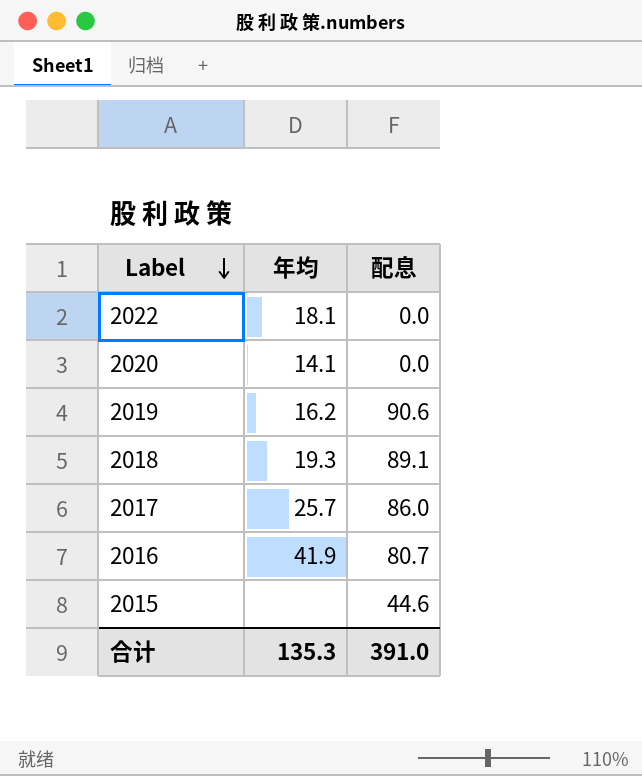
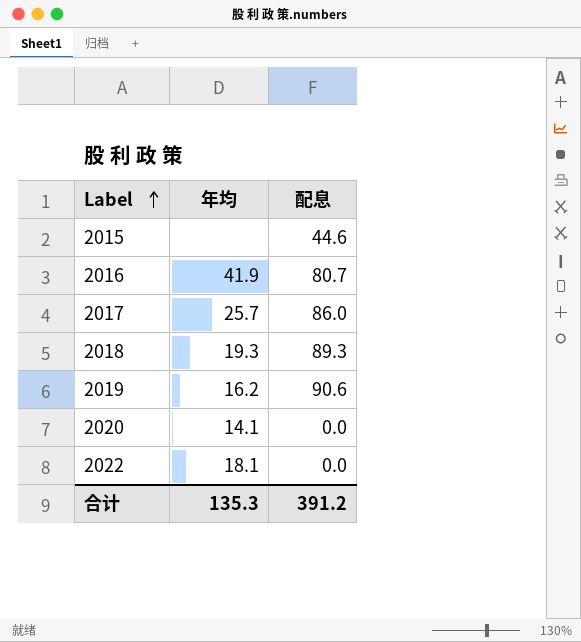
row order: Label descending -> Label ascending
2018 | 配息: 89.1 -> 89.3
合计 | 配息: 391.0 -> 391.2

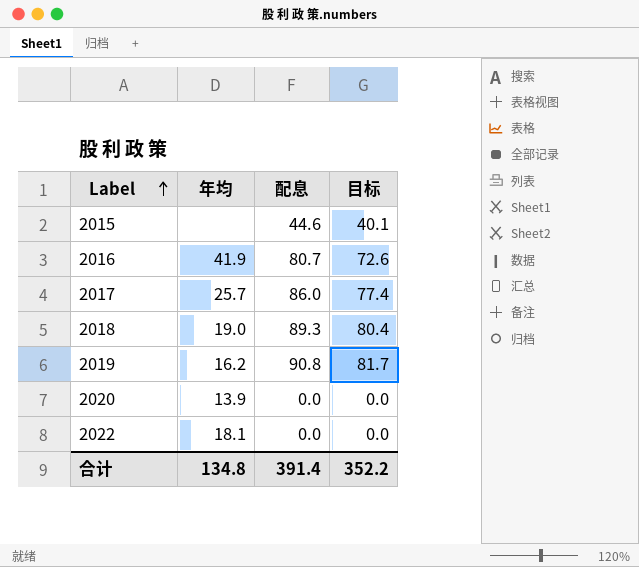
column 目标 | formula: none -> [配息] * 0.9
2018 | 年均: 19.3 -> 19.0
2019 | 配息: 90.6 -> 90.8
2020 | 年均: 14.1 -> 13.9
合计 | 年均: 135.3 -> 134.8
合计 | 配息: 391.2 -> 391.4

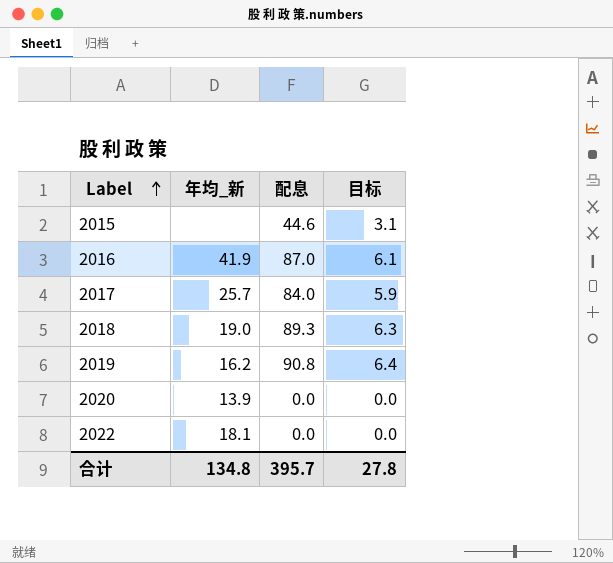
column name: 年均 -> 年均_新
column 目标 | formula: [配息] * 0.9 -> [配息] * 0.07
2016 | 配息: 80.7 -> 87.0
2017 | 配息: 86.0 -> 84.0
合计 | 配息: 391.4 -> 395.7
合计 | 目标: 352.2 -> 27.8

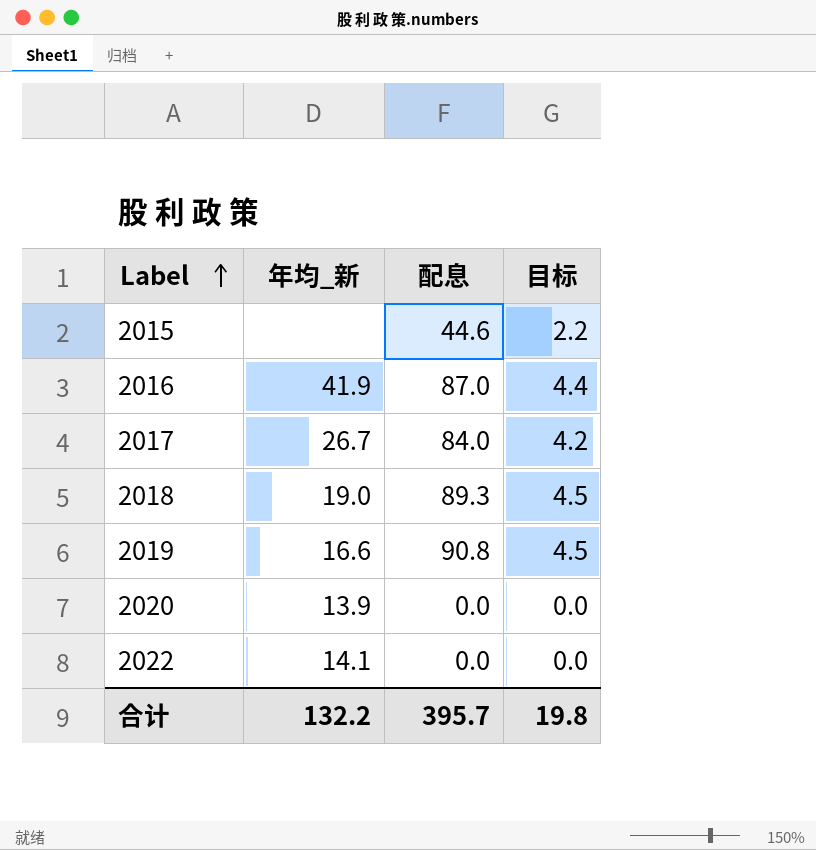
column 目标 | formula: [配息] * 0.07 -> [配息] * 0.05
2017 | 年均_新: 25.7 -> 26.7
2019 | 年均_新: 16.2 -> 16.6
2022 | 年均_新: 18.1 -> 14.1
合计 | 年均_新: 134.8 -> 132.2
合计 | 目标: 27.8 -> 19.8

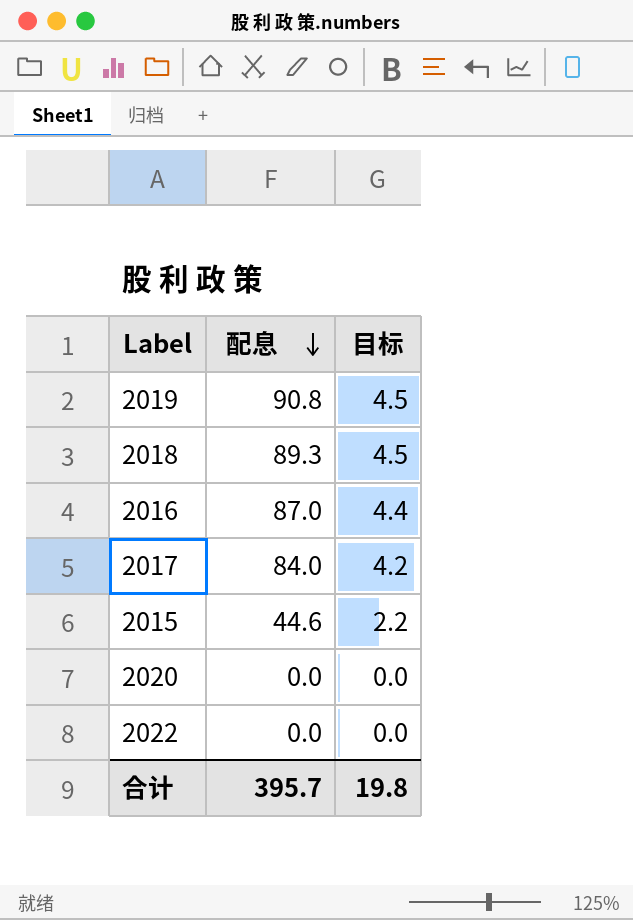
row order: Label ascending -> 配息 descending
column 年均_新 | position: 2 -> none

